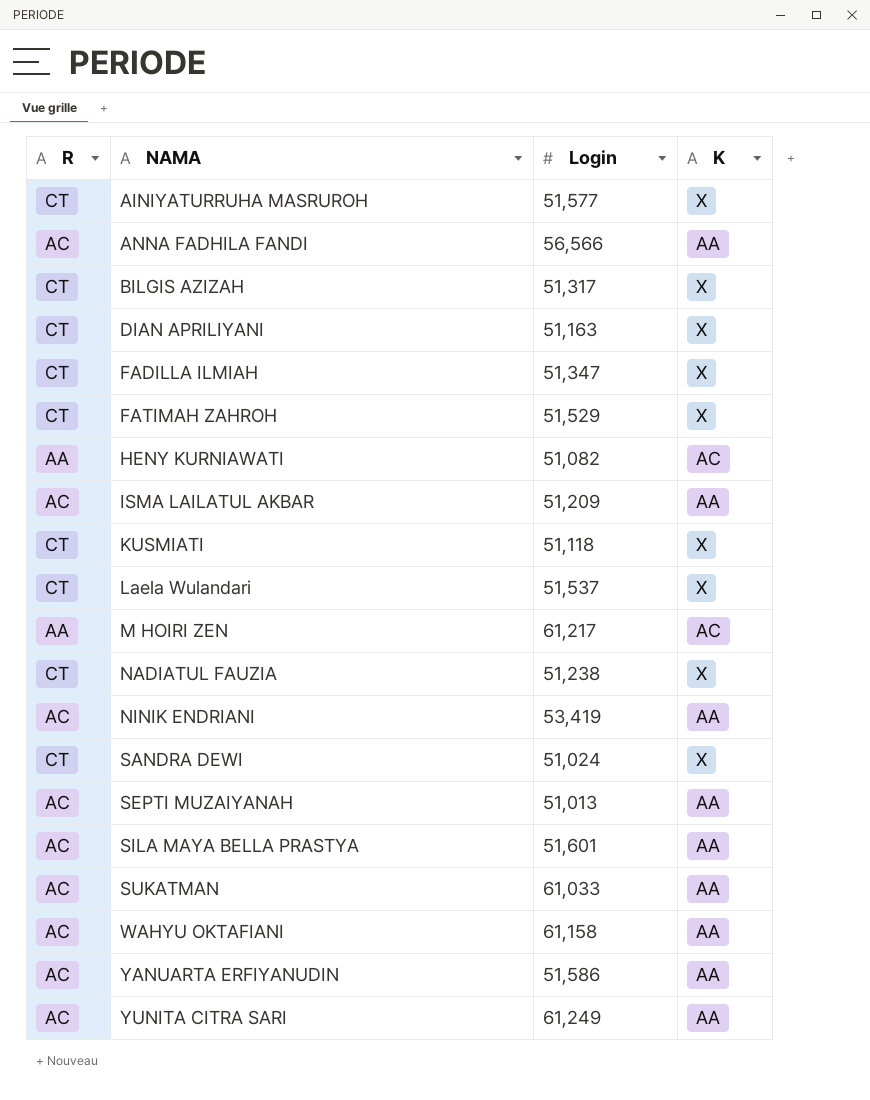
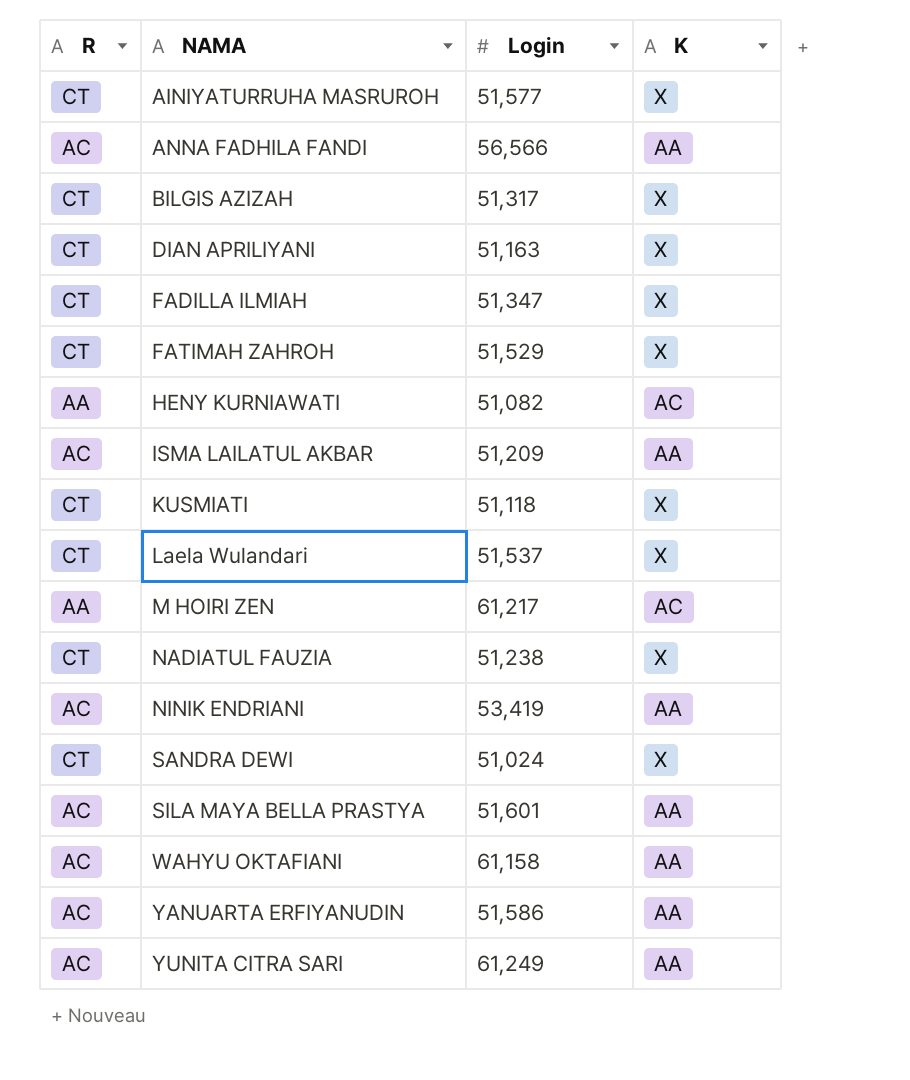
row SEPTI MUZAIYANAH: AC | 51,013 | AA -> none
row SUKATMAN: AC | 61,033 | AA -> none

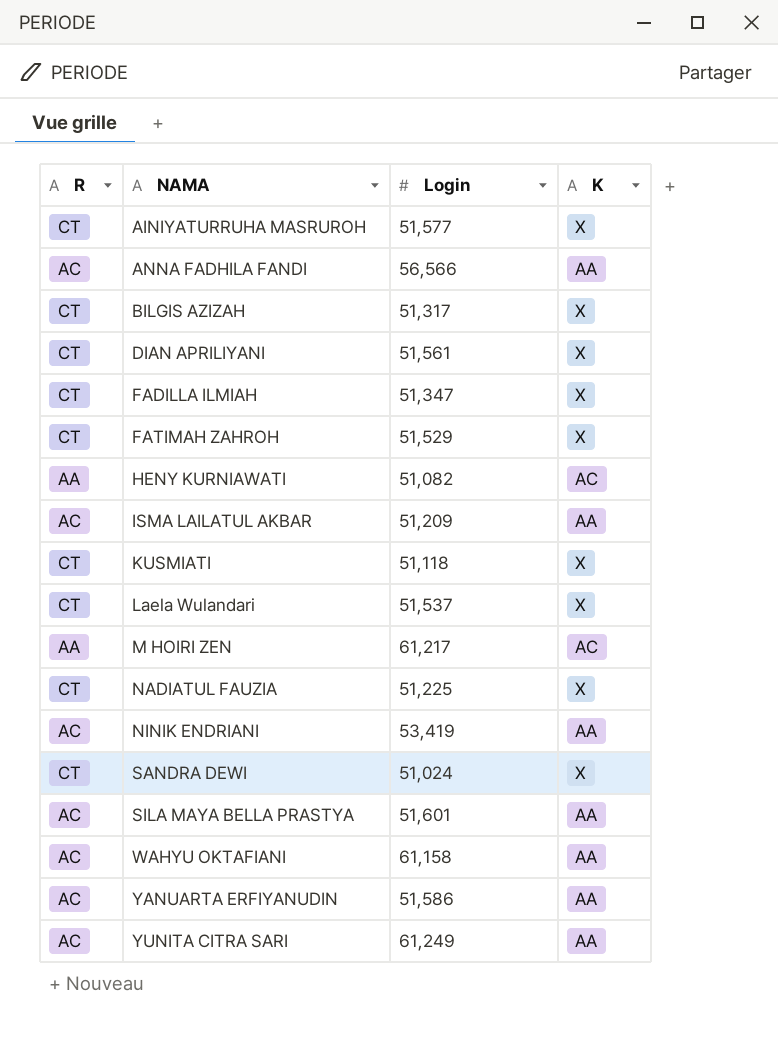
DIAN APRILIYANI | Login: 51,163 -> 51,561
NADIATUL FAUZIA | Login: 51,238 -> 51,225

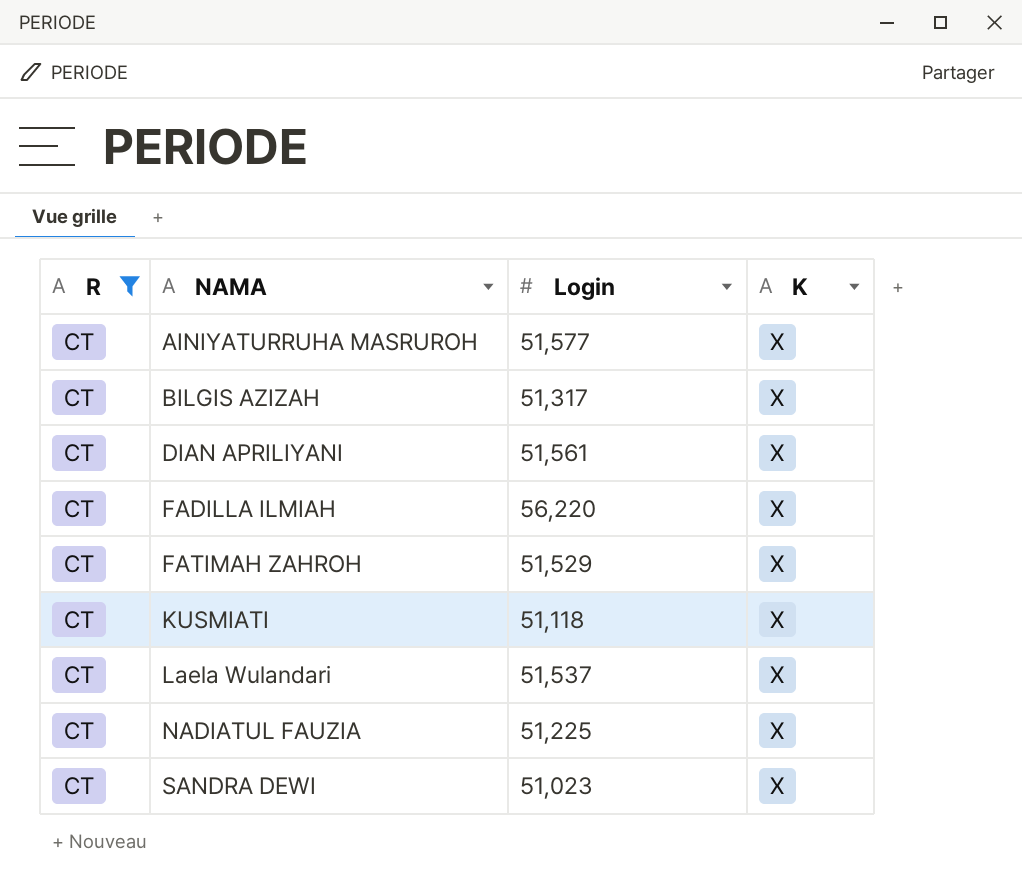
filter: none -> R = CT
FADILLA ILMIAH | Login: 51,347 -> 56,220
SANDRA DEWI | Login: 51,024 -> 51,023

